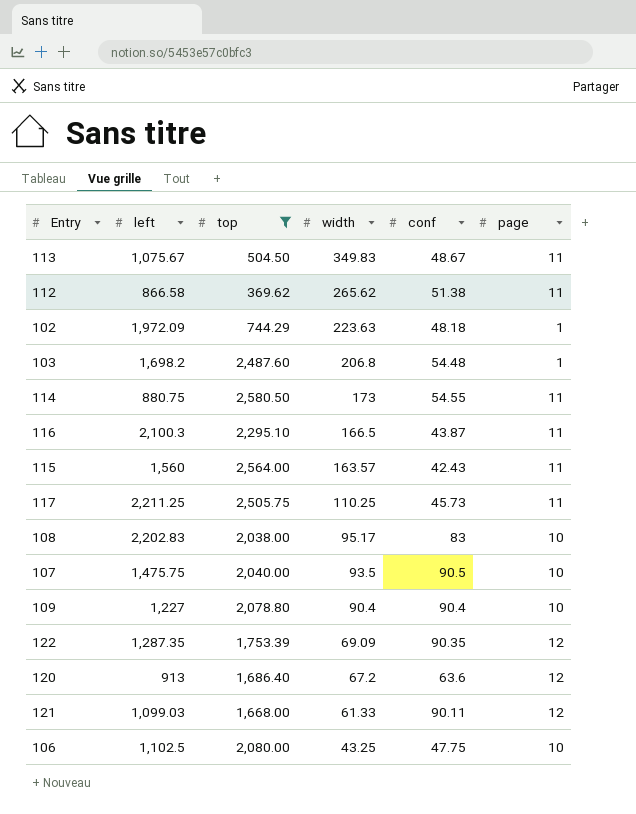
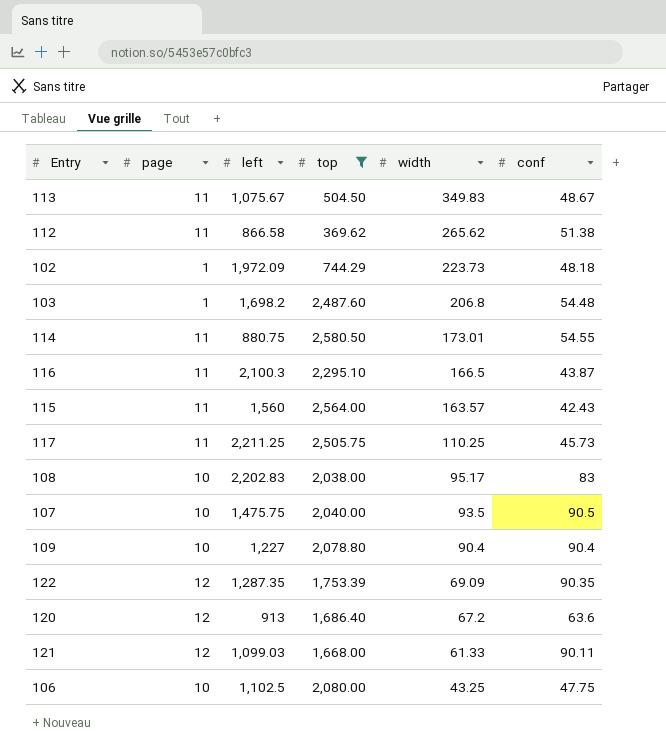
column page | position: 6 -> 2
102 | width: 223.63 -> 223.73
114 | width: 173 -> 173.01

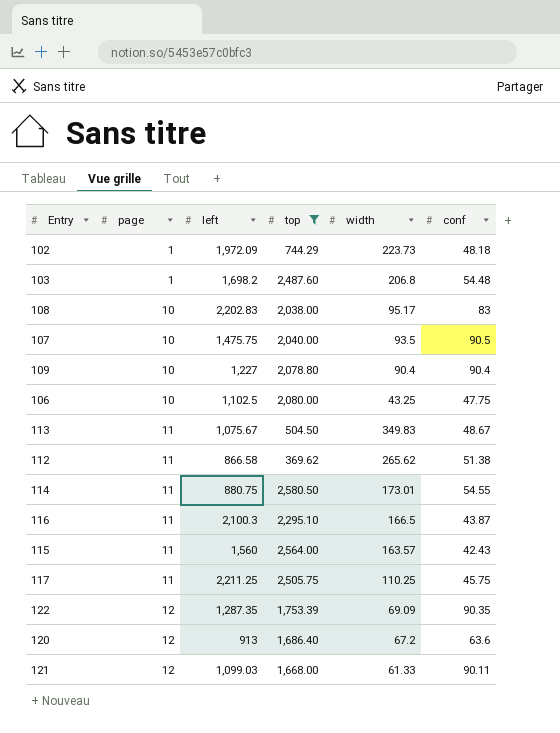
row order: width descending -> page ascending
117 | conf: 45.73 -> 45.75

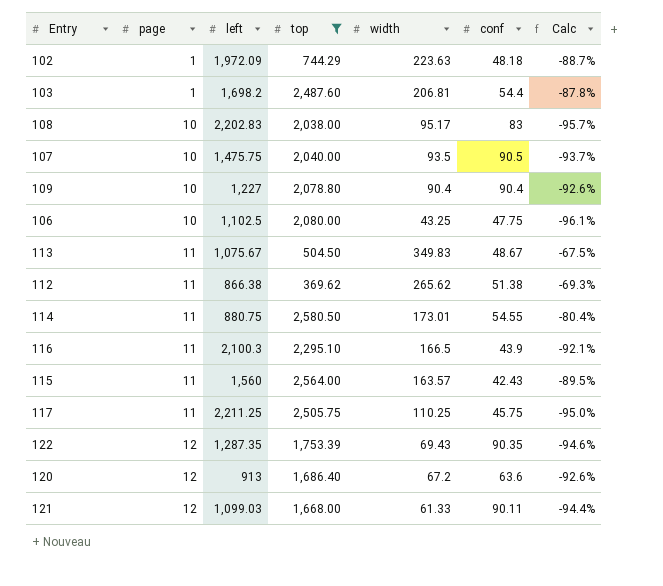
column Calc | formula: none -> ([width] - [left]) / [left]
102 | width: 223.73 -> 223.63
103 | width: 206.8 -> 206.81
103 | conf: 54.48 -> 54.4
112 | left: 866.58 -> 866.38
116 | conf: 43.87 -> 43.9
122 | width: 69.09 -> 69.43

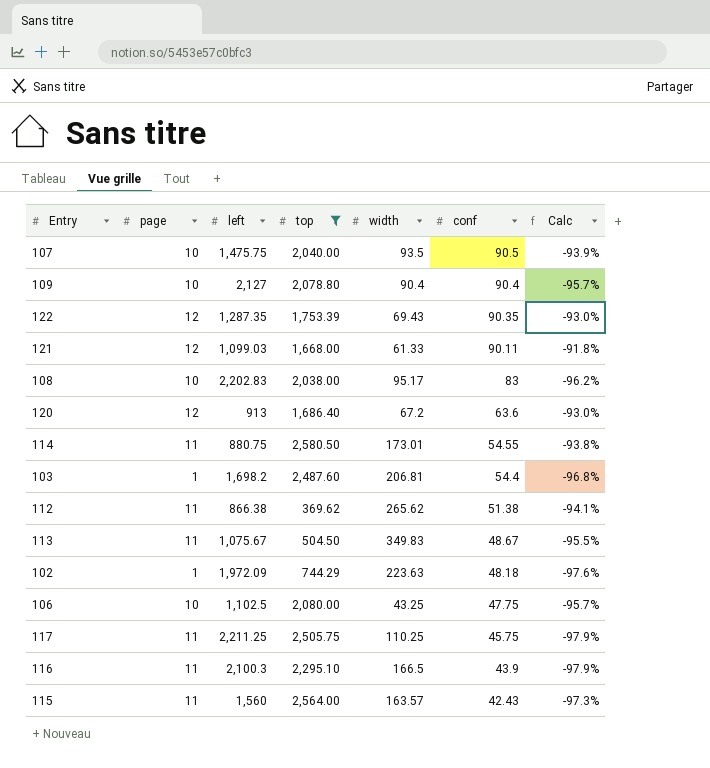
row order: page ascending -> conf descending
column Calc | formula: ([width] - [left]) / [left] -> ([conf] - [left]) / [left]
109 | left: 1,227 -> 2,127

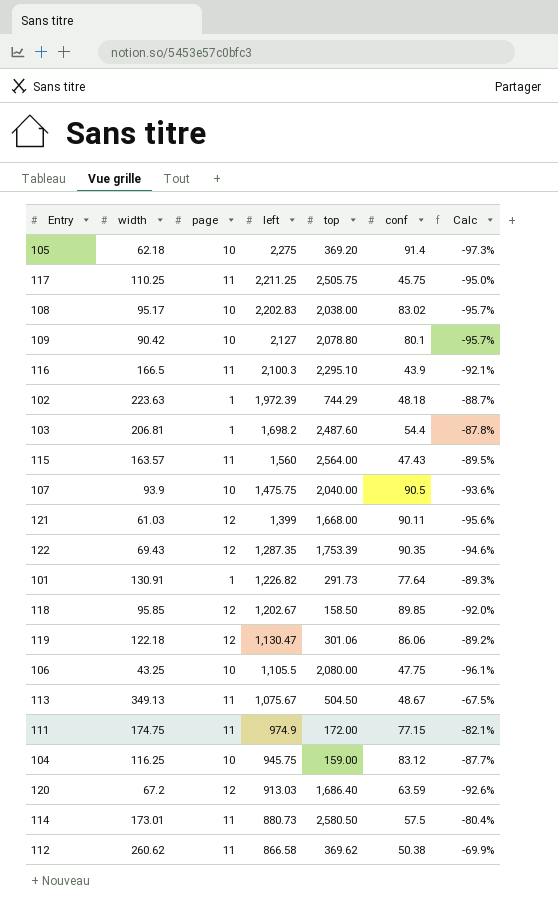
filter: top >= 369.62 -> none
row order: conf descending -> left descending
column width | position: 5 -> 2
column Calc | formula: ([conf] - [left]) / [left] -> ([width] - [left]) / [left]
108 | conf: 83 -> 83.02
109 | width: 90.4 -> 90.42
109 | conf: 90.4 -> 80.1
102 | left: 1,972.09 -> 1,972.39
115 | conf: 42.43 -> 47.43
107 | width: 93.5 -> 93.9
121 | width: 61.33 -> 61.03
121 | left: 1,099.03 -> 1,399
106 | left: 1,102.5 -> 1,105.5
113 | width: 349.83 -> 349.13
120 | left: 913 -> 913.03
120 | conf: 63.6 -> 63.59
114 | left: 880.75 -> 880.73
114 | conf: 54.55 -> 57.5
112 | width: 265.62 -> 260.62
112 | left: 866.38 -> 866.58
112 | conf: 51.38 -> 50.38

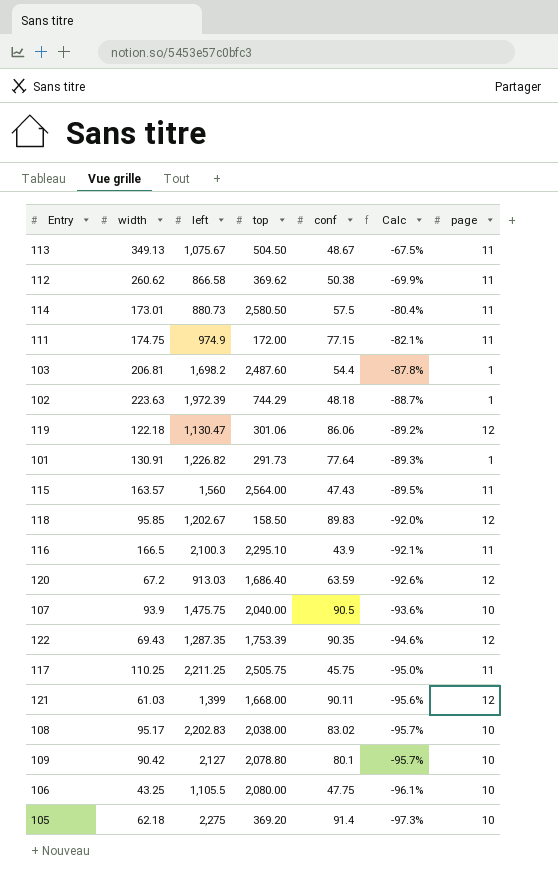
row order: left descending -> Calc descending
column page | position: 3 -> 7
row 104: 116.25 | 10 | 945.75 | 159.00 | 83.12 | -87.7% -> none
118 | conf: 89.85 -> 89.83

